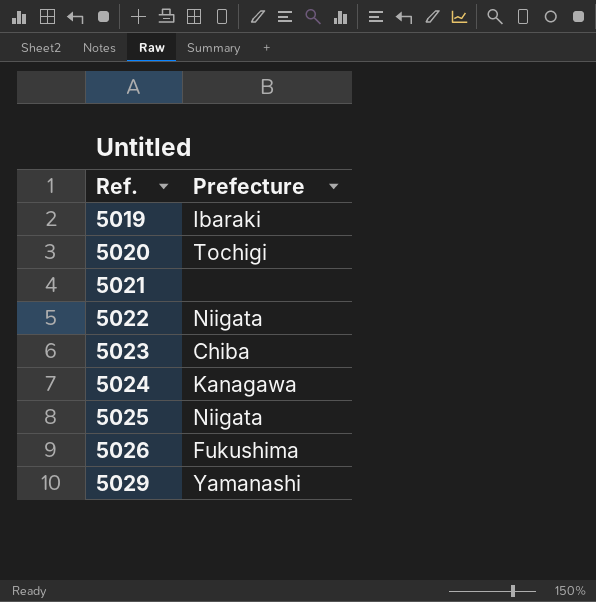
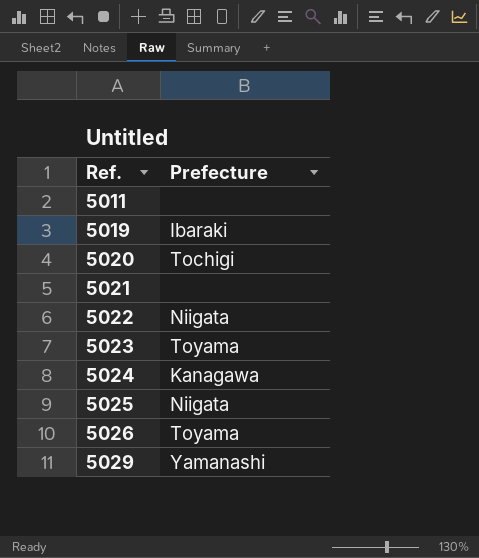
row 5011: none -> none
5023 | Prefecture: Chiba -> Toyama
5026 | Prefecture: Fukushima -> Toyama

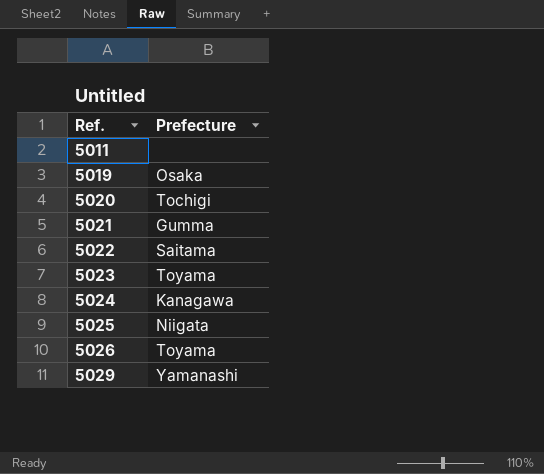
5019 | Prefecture: Ibaraki -> Osaka
5021 | Prefecture: none -> Gumma
5022 | Prefecture: Niigata -> Saitama

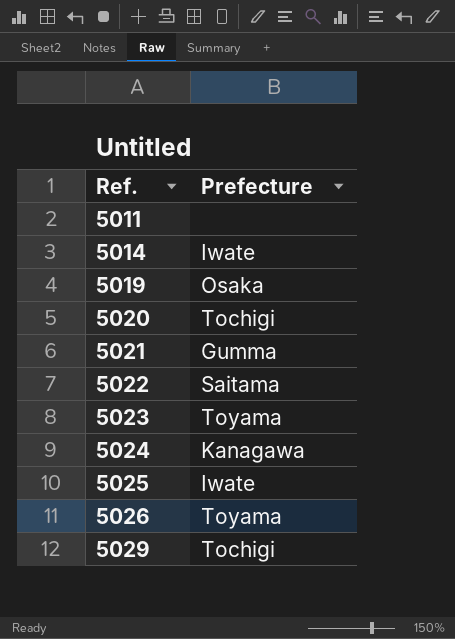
row 5014: none -> Iwate
5025 | Prefecture: Niigata -> Iwate
5029 | Prefecture: Yamanashi -> Tochigi

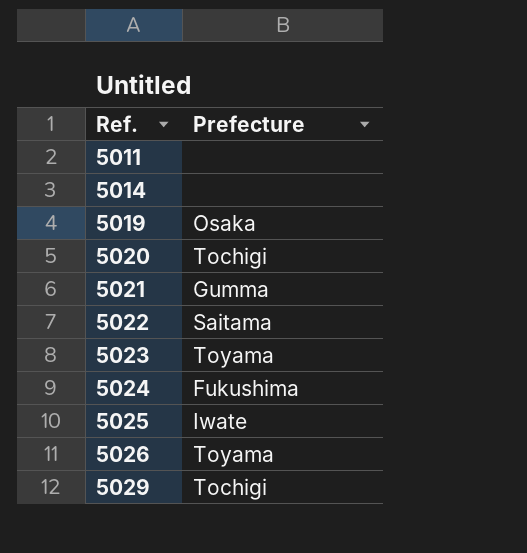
5014 | Prefecture: Iwate -> none
5024 | Prefecture: Kanagawa -> Fukushima

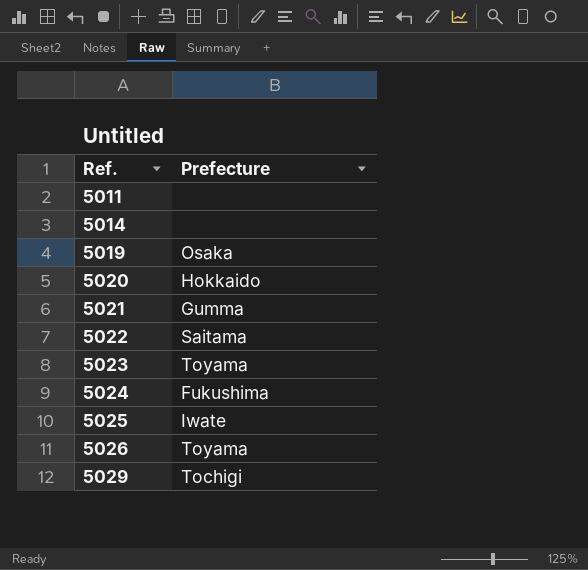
5020 | Prefecture: Tochigi -> Hokkaido

